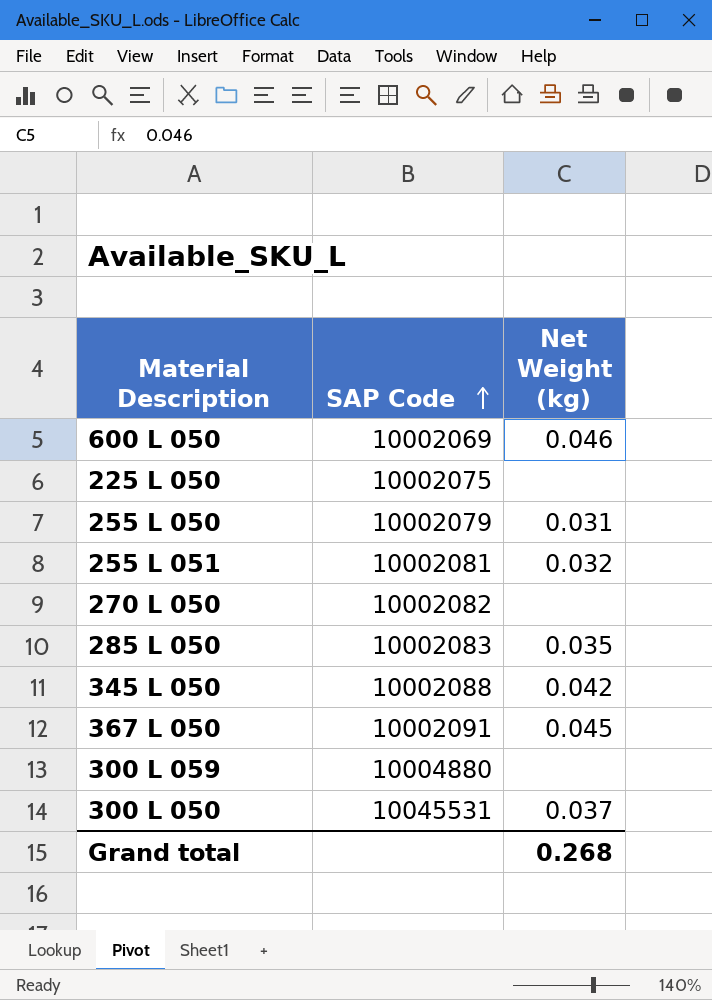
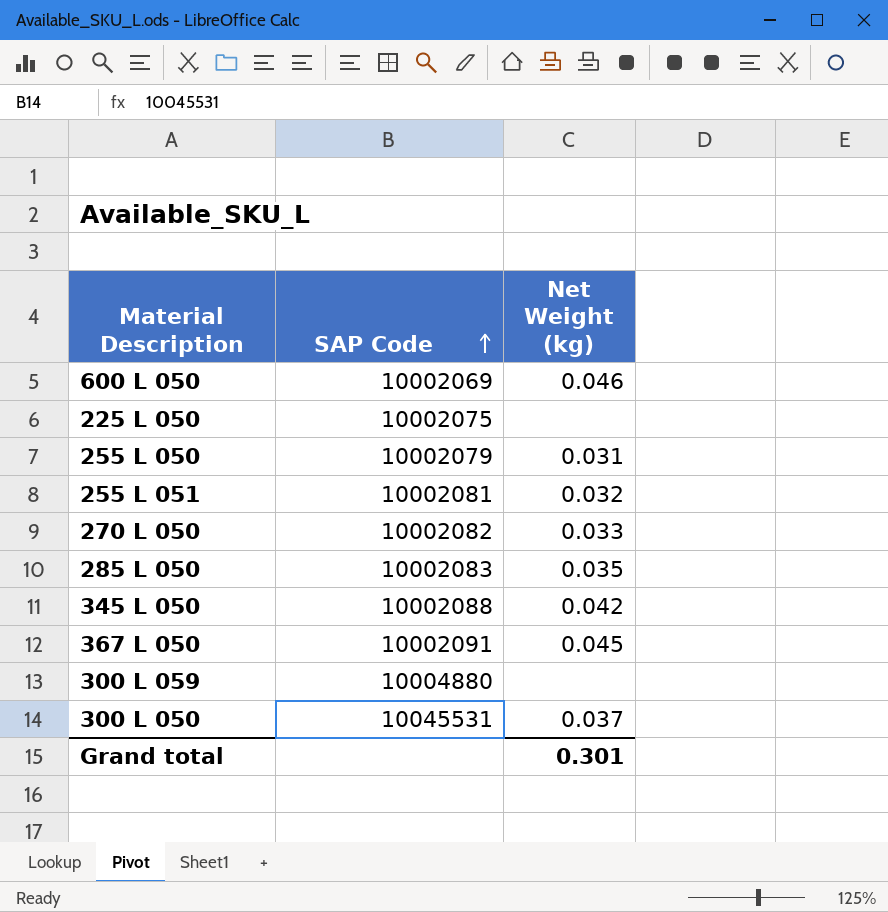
270 L 050 | Net Weight (kg): none -> 0.033
Grand total | Net Weight (kg): 0.268 -> 0.301

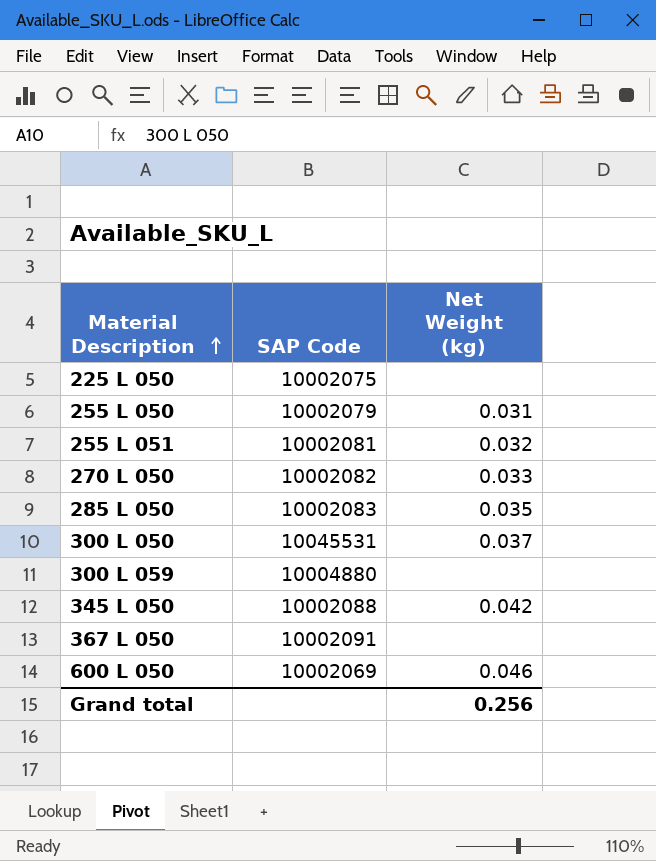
row order: SAP Code ascending -> Material Description ascending
367 L 050 | Net Weight (kg): 0.045 -> none
Grand total | Net Weight (kg): 0.301 -> 0.256

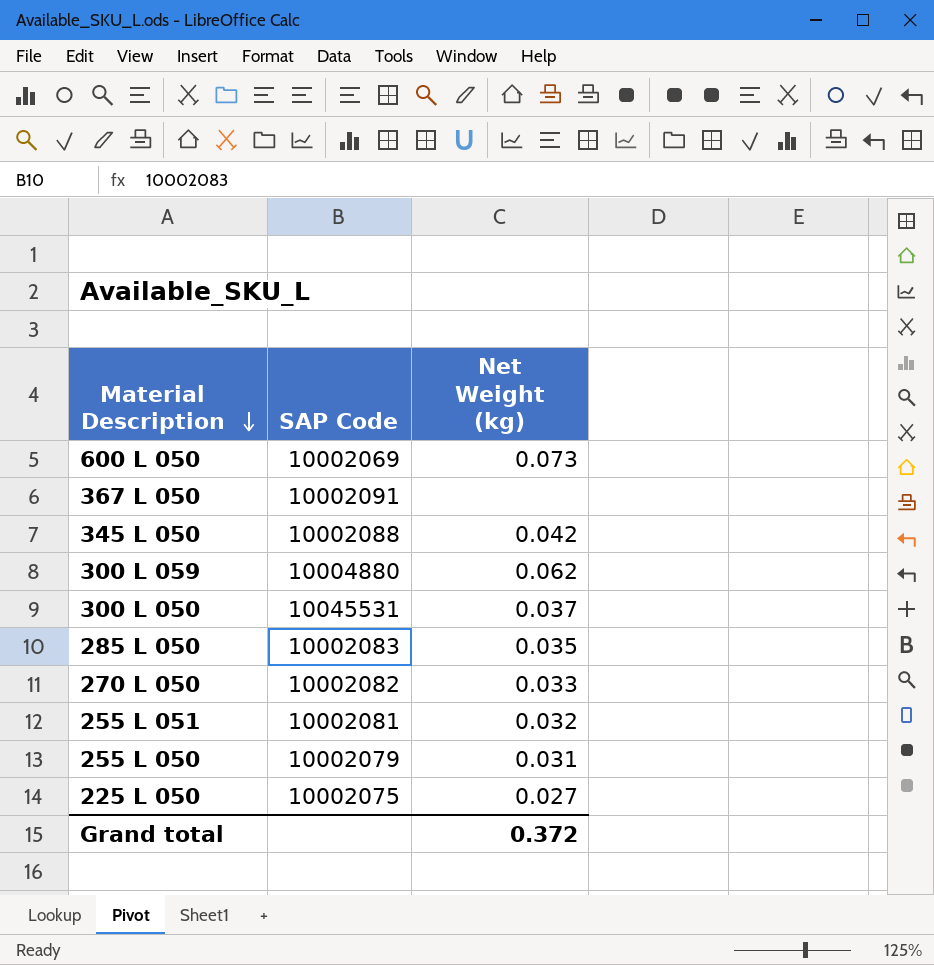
row order: Material Description ascending -> Material Description descending
600 L 050 | Net Weight (kg): 0.046 -> 0.073
300 L 059 | Net Weight (kg): none -> 0.062
225 L 050 | Net Weight (kg): none -> 0.027
Grand total | Net Weight (kg): 0.256 -> 0.372

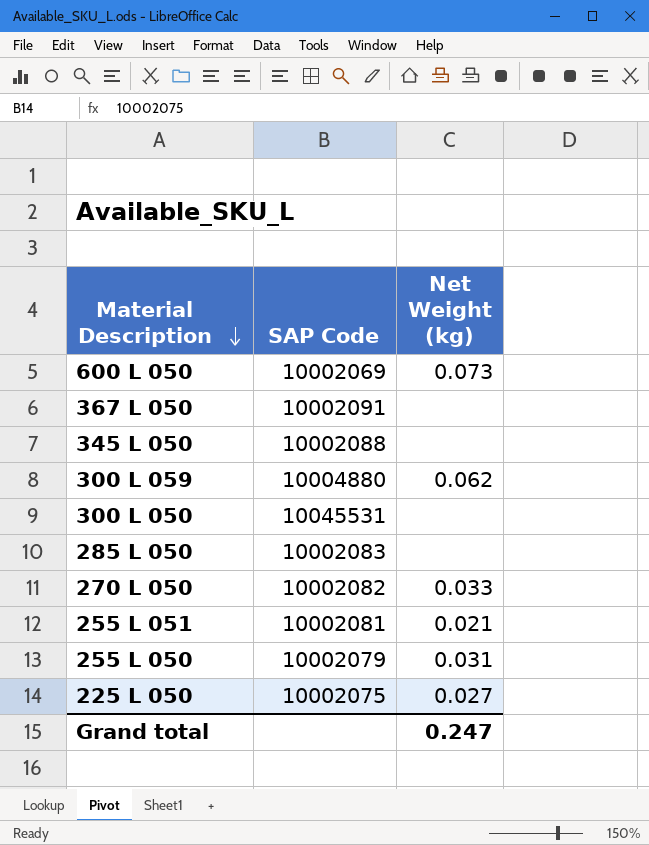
345 L 050 | Net Weight (kg): 0.042 -> none
300 L 050 | Net Weight (kg): 0.037 -> none
285 L 050 | Net Weight (kg): 0.035 -> none
255 L 051 | Net Weight (kg): 0.032 -> 0.021
Grand total | Net Weight (kg): 0.372 -> 0.247

